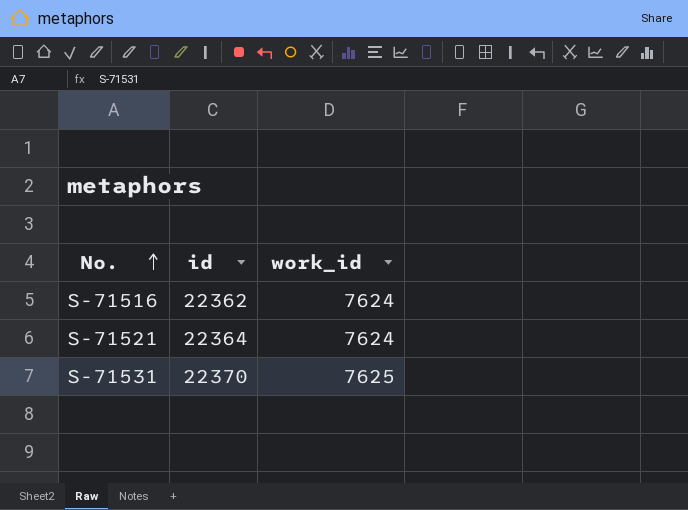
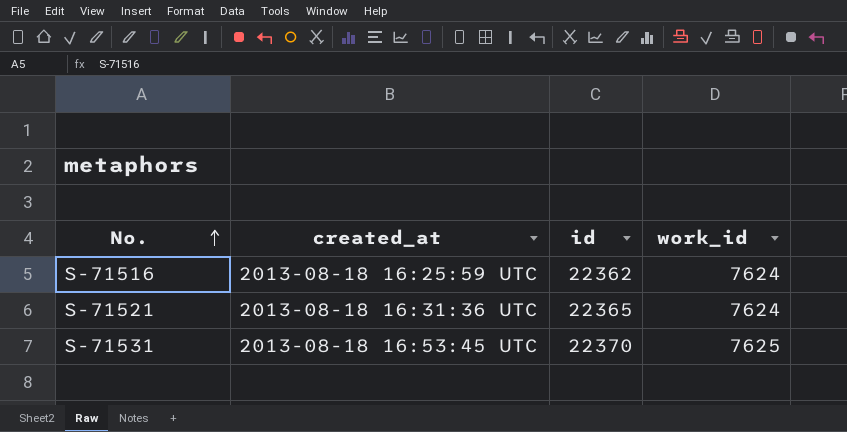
column created_at | position: none -> 2
S-71521 | id: 22364 -> 22365

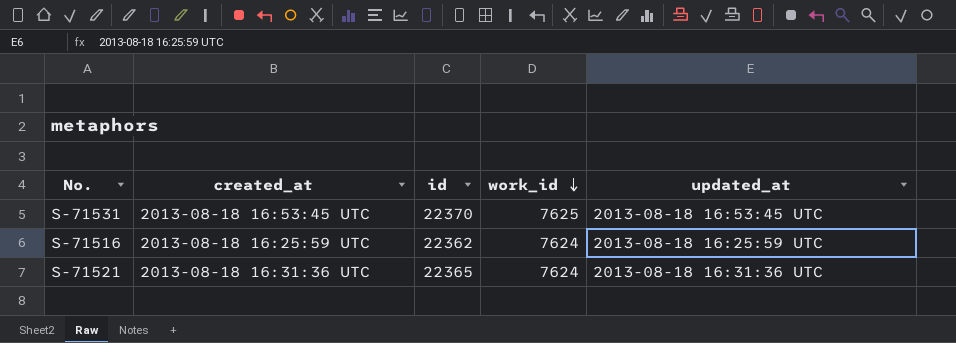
row order: No. ascending -> work_id descending
column updated_at | position: none -> 5

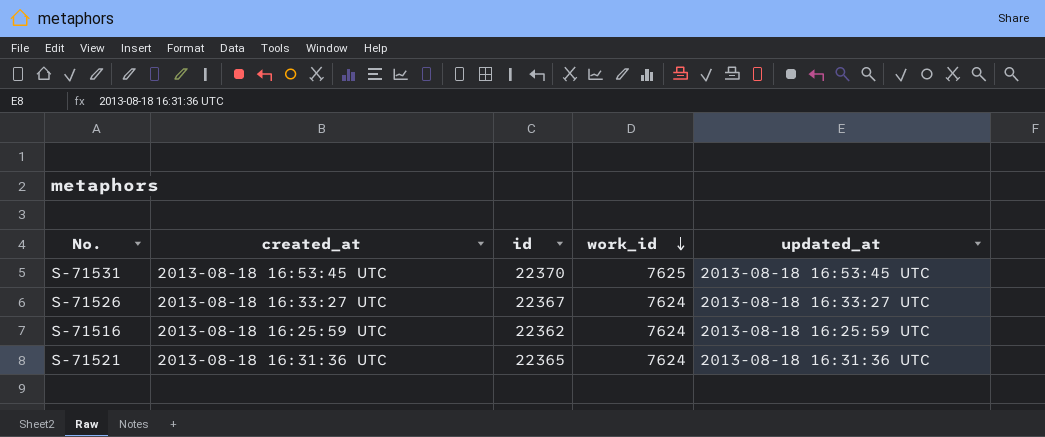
row S-71526: none -> 2013-08-18 16:33:27 UTC | 22367 | 7624 | 2013-08-18 16:33:27 UTC

